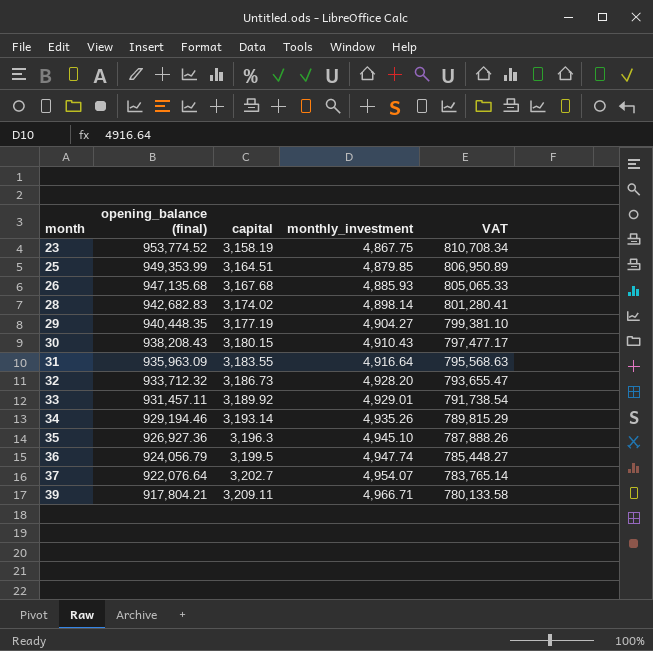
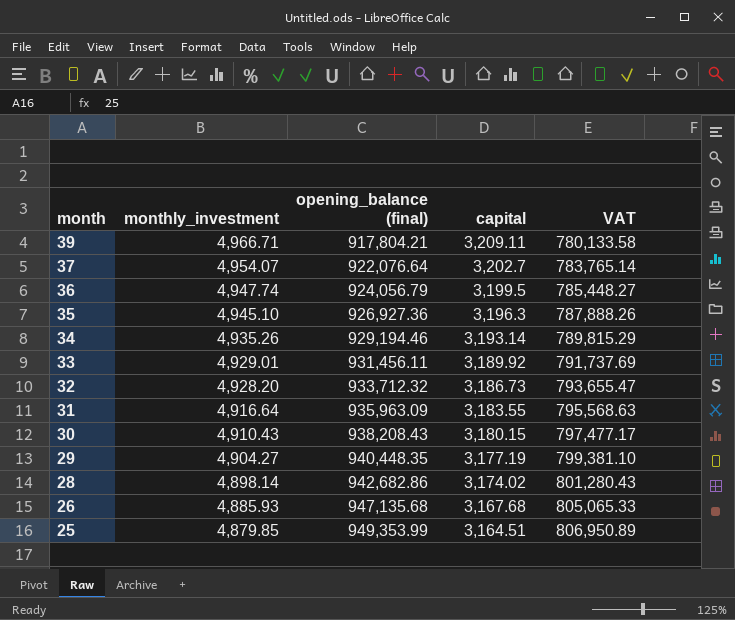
row order: month ascending -> month descending
column monthly_investment | position: 4 -> 2
row 23: 953,774.52 | 3,158.19 | 4,867.75 | 810,708.34 -> none
33 | opening_balance (final): 931,457.11 -> 931,456.11
33 | VAT: 791,738.54 -> 791,737.69
28 | opening_balance (final): 942,682.83 -> 942,682.86
28 | VAT: 801,280.41 -> 801,280.43

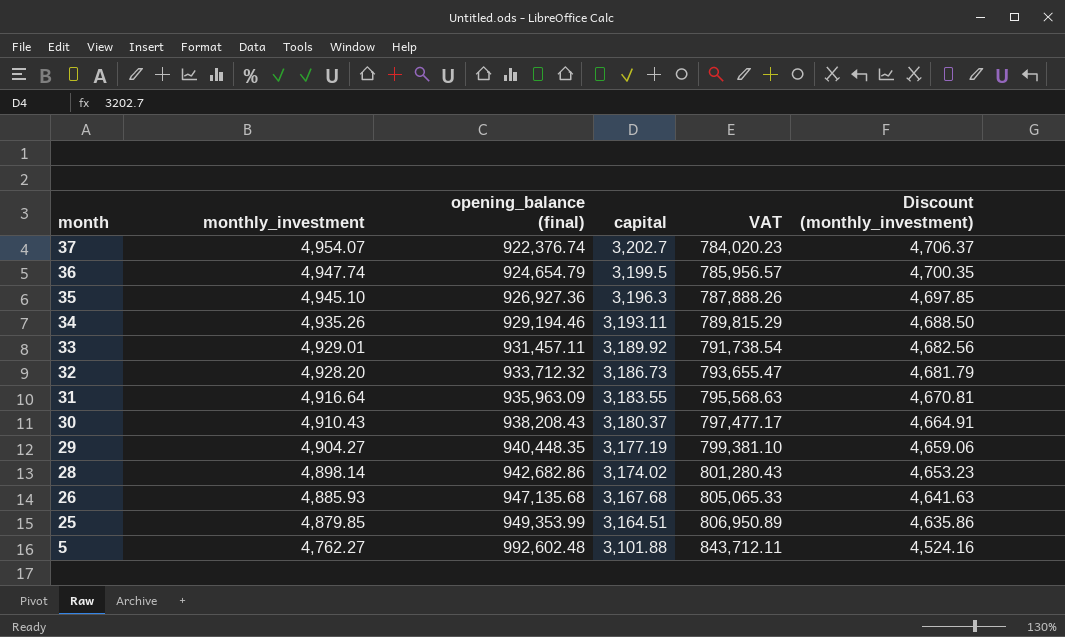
column Discount (monthly_investment) | formula: none -> [monthly_investment] * 0.95
row 39: 4,966.71 | 917,804.21 | 3,209.11 | 780,133.58 -> none
37 | opening_balance (final): 922,076.64 -> 922,376.74
37 | VAT: 783,765.14 -> 784,020.23
36 | opening_balance (final): 924,056.79 -> 924,654.79
36 | VAT: 785,448.27 -> 785,956.57
34 | capital: 3,193.14 -> 3,193.11
33 | opening_balance (final): 931,456.11 -> 931,457.11
33 | VAT: 791,737.69 -> 791,738.54
30 | capital: 3,180.15 -> 3,180.37
row 5: none -> 4,762.27 | 992,602.48 | 3,101.88 | 843,712.11 | 4,524.16

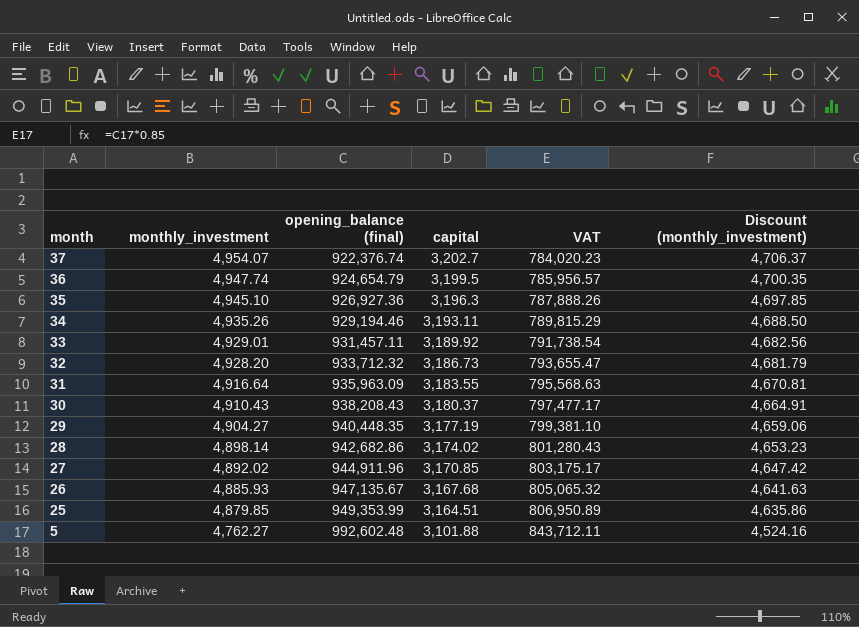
row 27: none -> 4,892.02 | 944,911.96 | 3,170.85 | 803,175.17 | 4,647.42
26 | opening_balance (final): 947,135.68 -> 947,135.67
26 | VAT: 805,065.33 -> 805,065.32

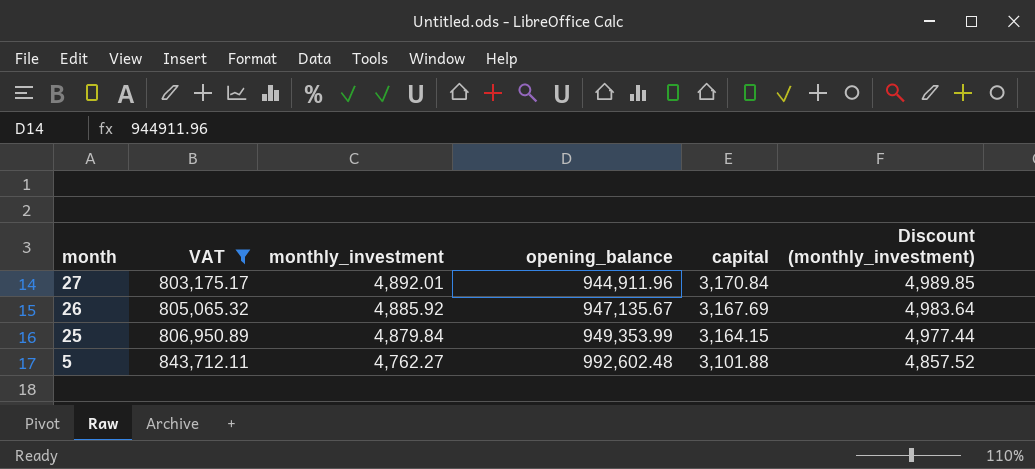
filter: none -> VAT >= 803,175.17
column VAT | position: 5 -> 2
column name: opening_balance (final) -> opening_balance
column Discount (monthly_investment) | formula: [monthly_investment] * 0.95 -> [monthly_investment] * 1.02
27 | monthly_investment: 4,892.02 -> 4,892.01
27 | capital: 3,170.85 -> 3,170.84
26 | monthly_investment: 4,885.93 -> 4,885.92
26 | capital: 3,167.68 -> 3,167.69
25 | monthly_investment: 4,879.85 -> 4,879.84
25 | capital: 3,164.51 -> 3,164.15

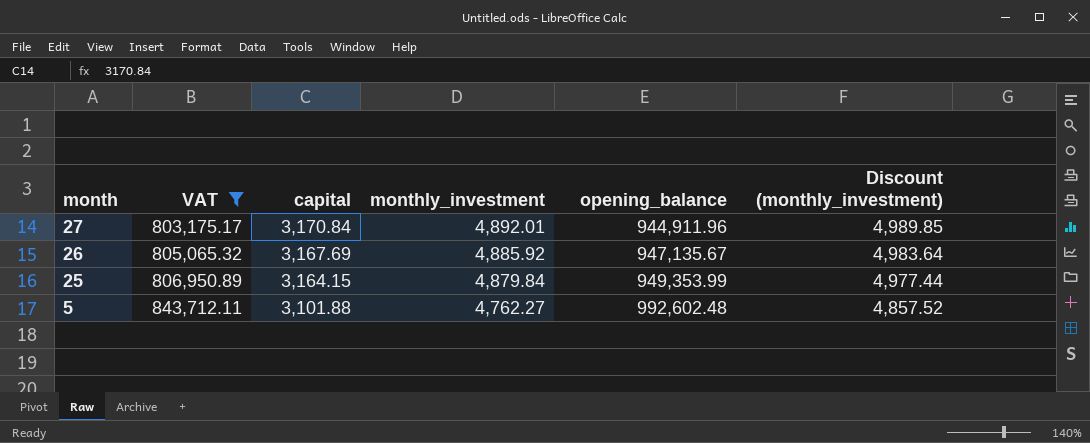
column capital | position: 5 -> 3

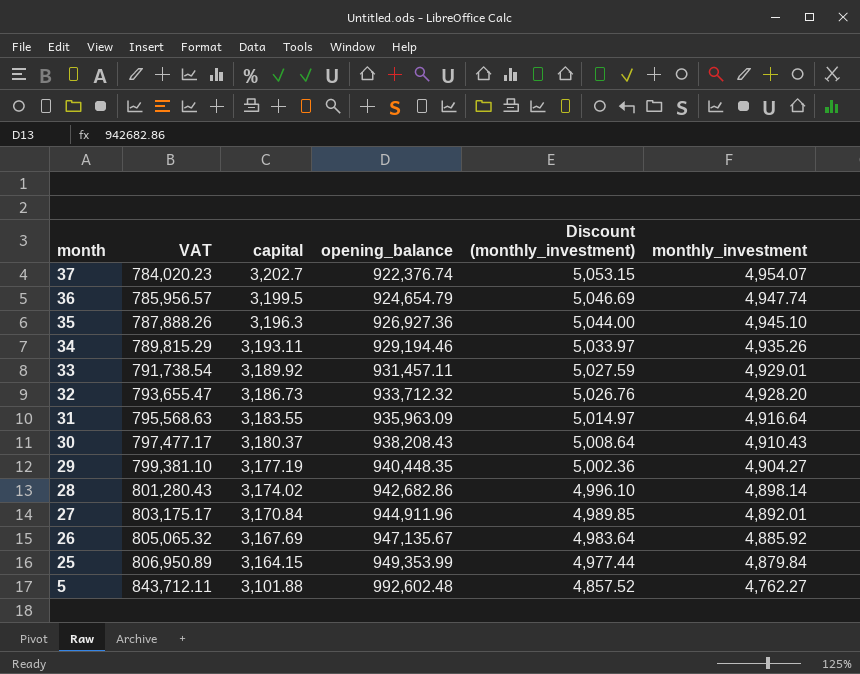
filter: VAT >= 803,175.17 -> none
column monthly_investment | position: 4 -> 6

